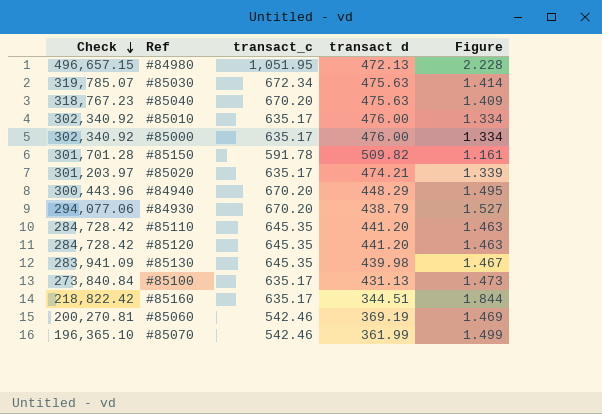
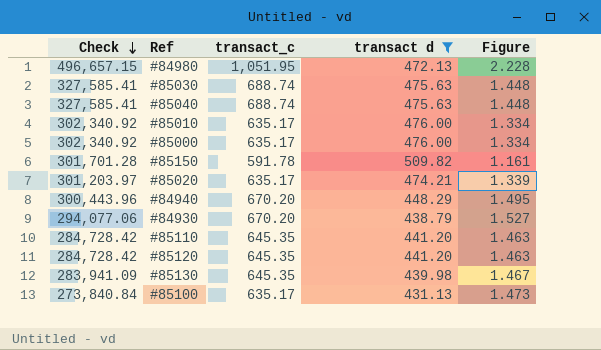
filter: none -> transact d >= 431.13
#85030 | Check: 319,785.07 -> 327,585.41
#85030 | transact_c: 672.34 -> 688.74
#85030 | Figure: 1.414 -> 1.448
#85040 | Check: 318,767.23 -> 327,585.41
#85040 | transact_c: 670.20 -> 688.74
#85040 | Figure: 1.409 -> 1.448

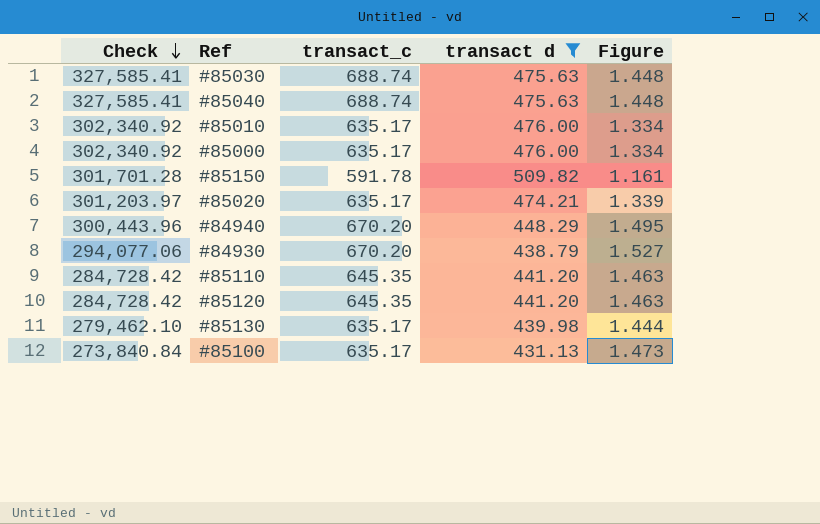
row #84980: 496,657.15 | 1,051.95 | 472.13 | 2.228 -> none
#85130 | Check: 283,941.09 -> 279,462.10
#85130 | transact_c: 645.35 -> 635.17
#85130 | Figure: 1.467 -> 1.444

